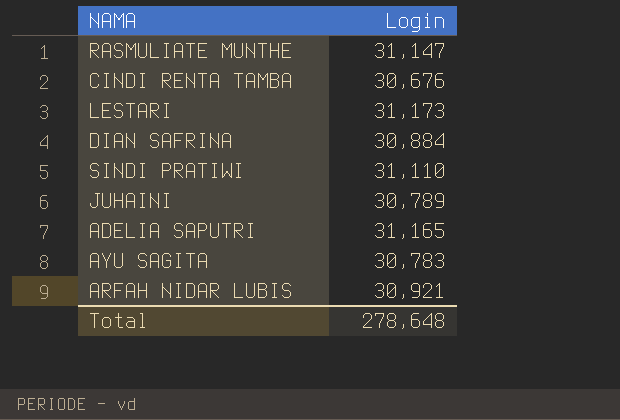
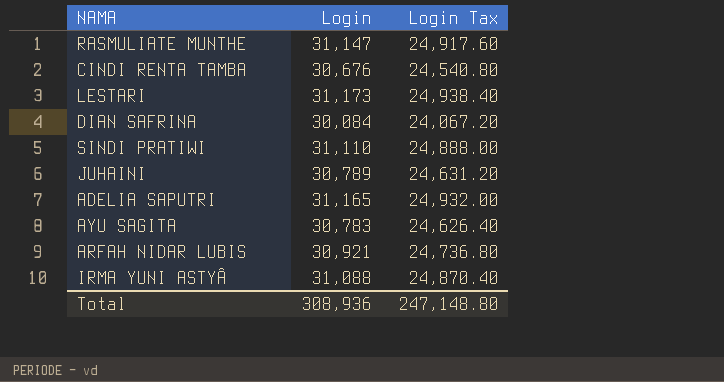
column Login Tax | formula: none -> [Login] * 0.8
DIAN SAFRINA | Login: 30,884 -> 30,084
row IRMA YUNI ASTYÂ: none -> 31,088 | 24,870.40
Total | Login: 278,648 -> 308,936

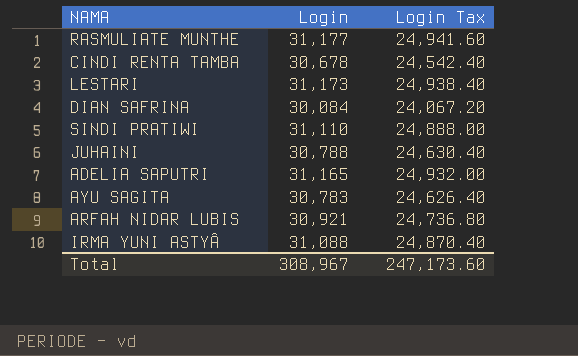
RASMULIATE MUNTHE | Login: 31,147 -> 31,177
RASMULIATE MUNTHE | Login Tax: 24,917.60 -> 24,941.60
CINDI RENTA TAMBA | Login: 30,676 -> 30,678
CINDI RENTA TAMBA | Login Tax: 24,540.80 -> 24,542.40
JUHAINI | Login: 30,789 -> 30,788
JUHAINI | Login Tax: 24,631.20 -> 24,630.40
Total | Login: 308,936 -> 308,967
Total | Login Tax: 247,148.80 -> 247,173.60

